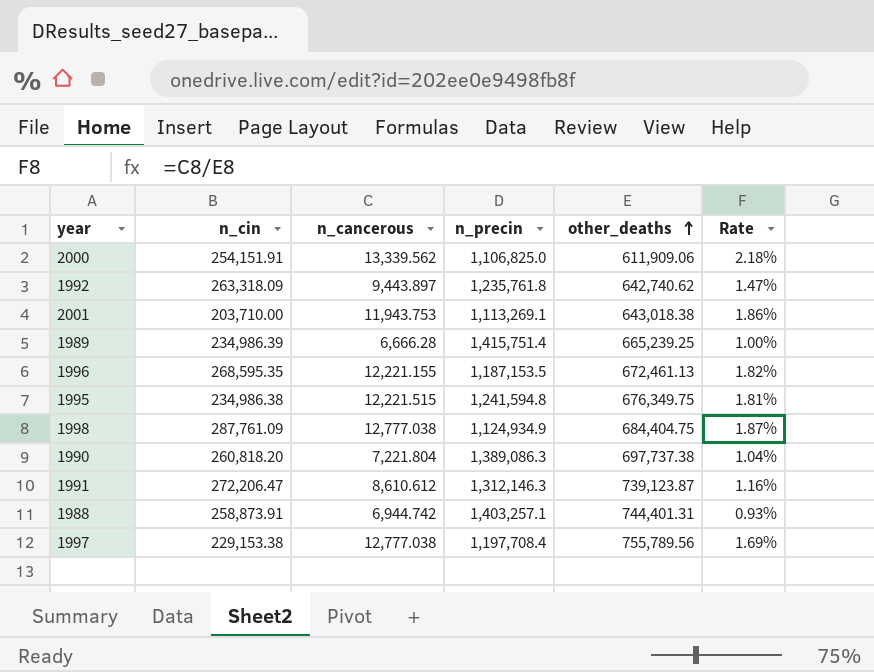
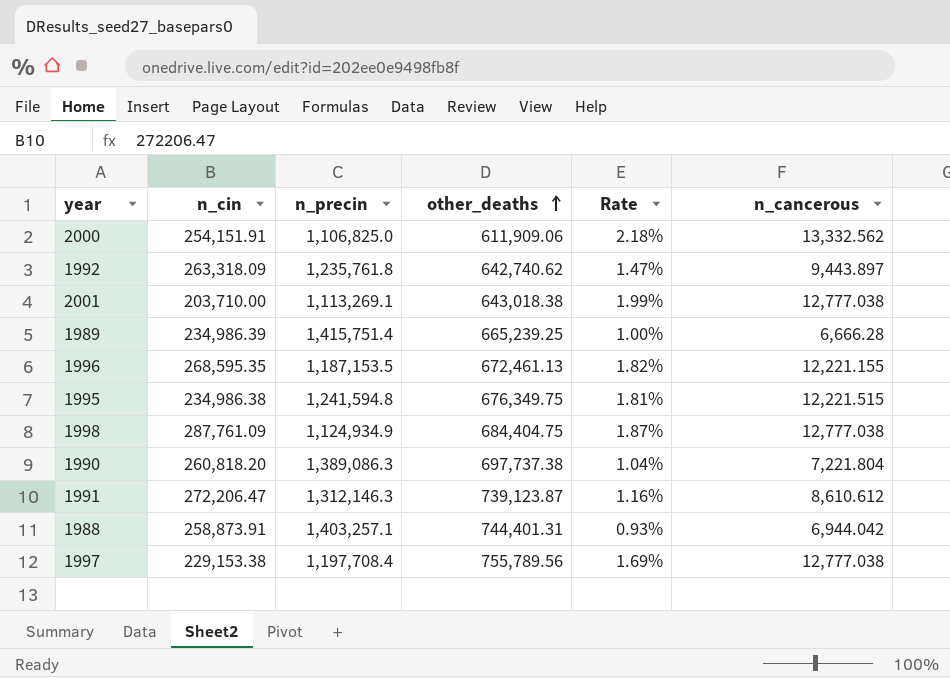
column n_cancerous | position: 3 -> 6
2000 | n_cancerous: 13,339.562 -> 13,332.562
2001 | Rate: 1.86% -> 1.99%
2001 | n_cancerous: 11,943.753 -> 12,777.038
1988 | n_cancerous: 6,944.742 -> 6,944.042

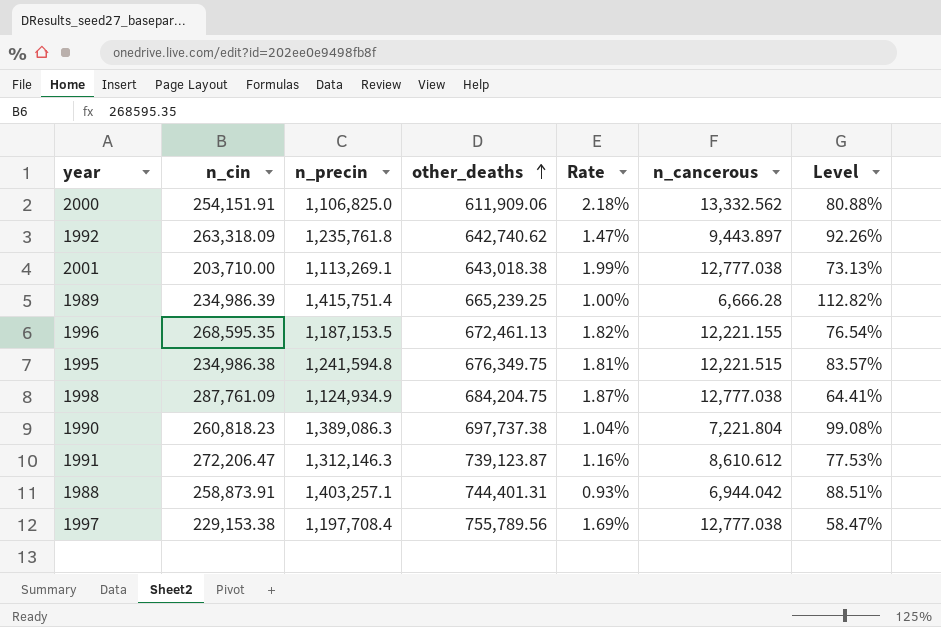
column Level | formula: none -> ([n_precin] - [other_deaths]) / [other_deaths]
1998 | other_deaths: 684,404.75 -> 684,204.75
1990 | n_cin: 260,818.20 -> 260,818.23

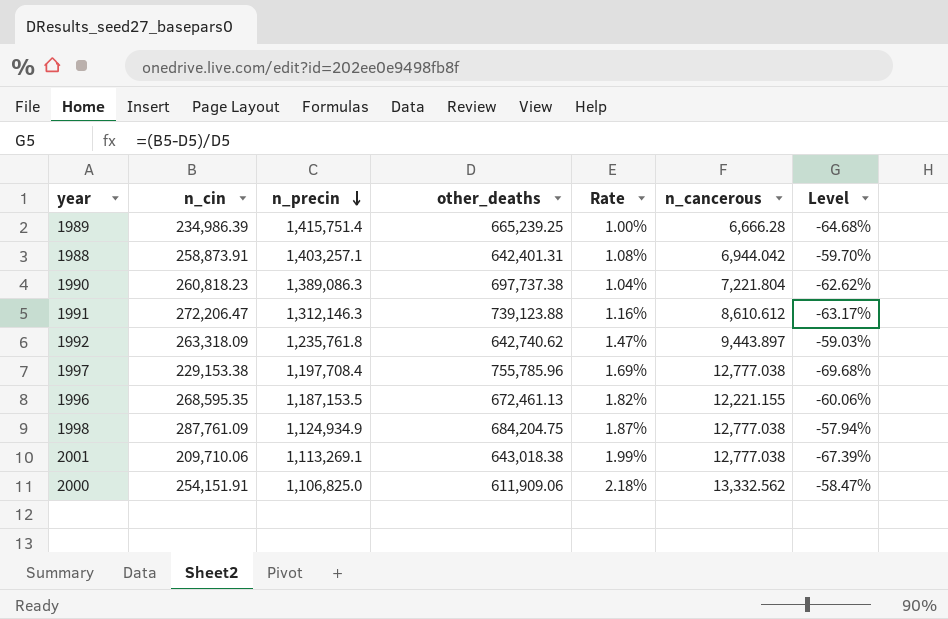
row order: other_deaths ascending -> n_precin descending
column Level | formula: ([n_precin] - [other_deaths]) / [other_deaths] -> ([n_cin] - [other_deaths]) / [other_deaths]
row 1995: 234,986.38 | 1,241,594.8 | 676,349.75 | 1.81% | 12,221.515 | 83.57% -> none
1988 | other_deaths: 744,401.31 -> 642,401.31
1988 | Rate: 0.93% -> 1.08%
1991 | other_deaths: 739,123.87 -> 739,123.88
1997 | other_deaths: 755,789.56 -> 755,785.96
2001 | n_cin: 203,710.00 -> 209,710.06

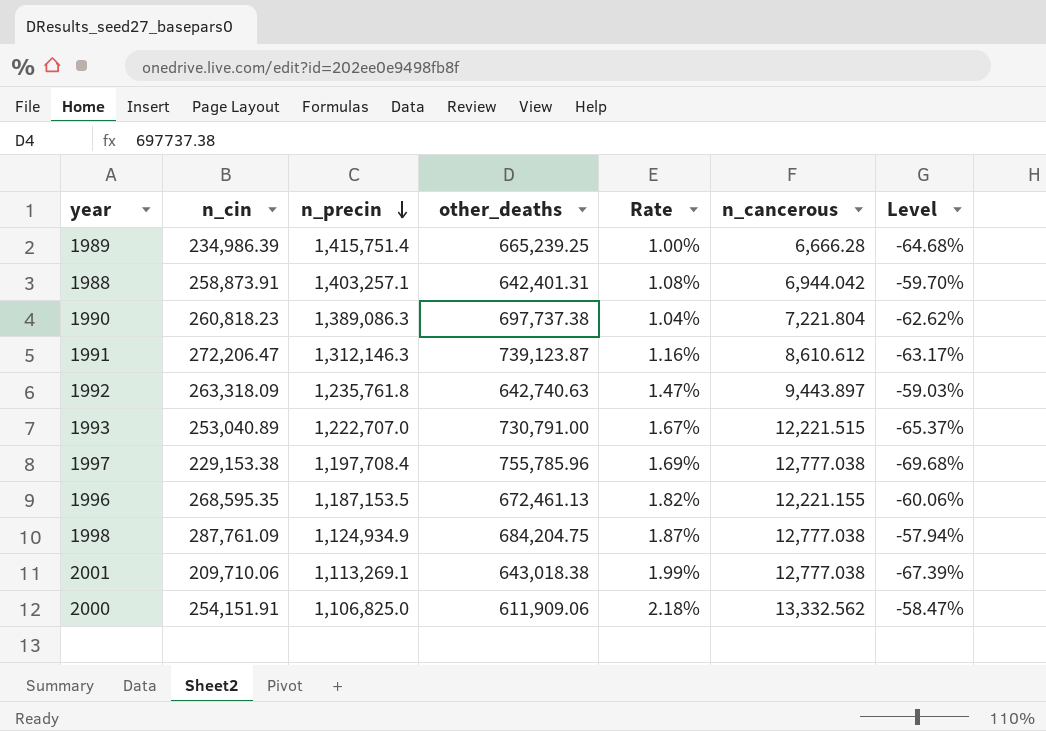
1991 | other_deaths: 739,123.88 -> 739,123.87
1992 | other_deaths: 642,740.62 -> 642,740.63
row 1993: none -> 253,040.89 | 1,222,707.0 | 730,791.00 | 1.67% | 12,221.515 | -65.37%

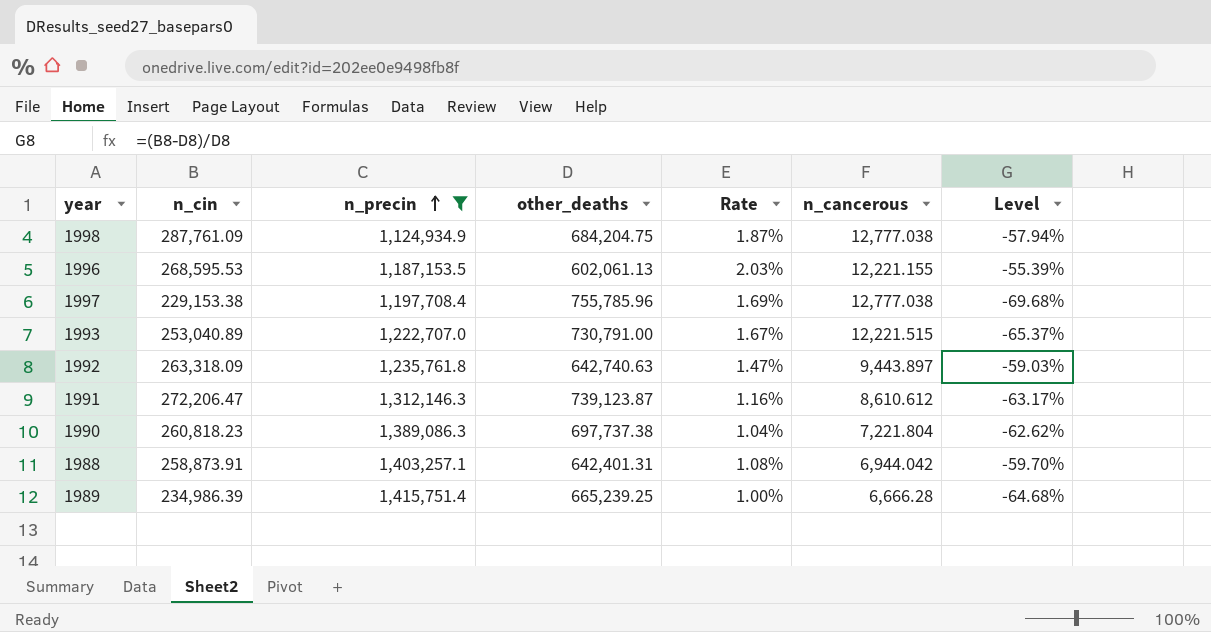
filter: none -> n_precin >= 1,124,934.9
row order: n_precin descending -> n_precin ascending
1996 | n_cin: 268,595.35 -> 268,595.53
1996 | other_deaths: 672,461.13 -> 602,061.13
1996 | Rate: 1.82% -> 2.03%
1996 | Level: -60.06% -> -55.39%

